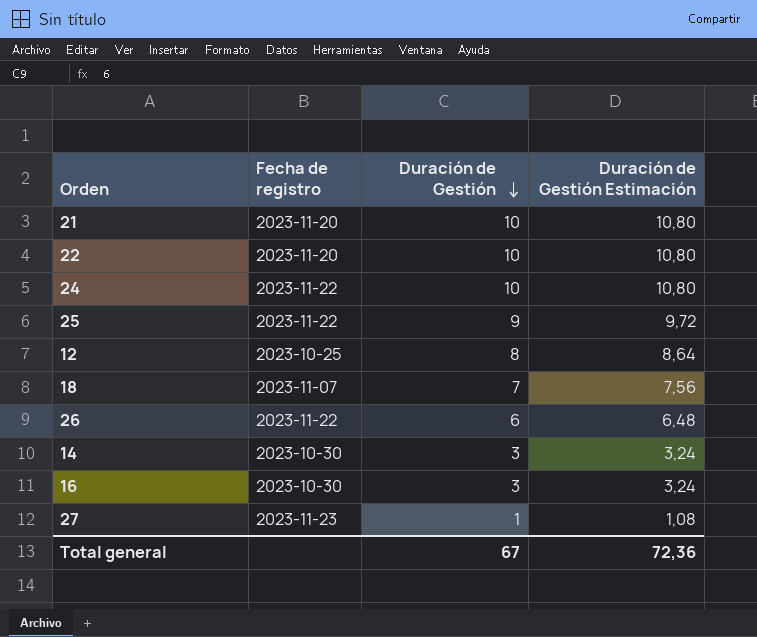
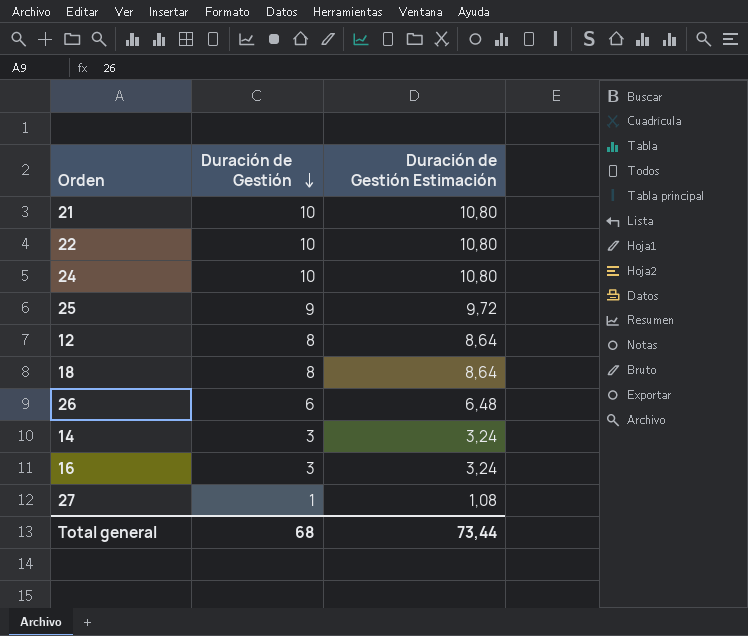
column Fecha de registro | position: 2 -> none
18 | Duración de Gestión: 7 -> 8
18 | Duración de Gestión Estimación: 7,56 -> 8,64
Total general | Duración de Gestión: 67 -> 68
Total general | Duración de Gestión Estimación: 72,36 -> 73,44

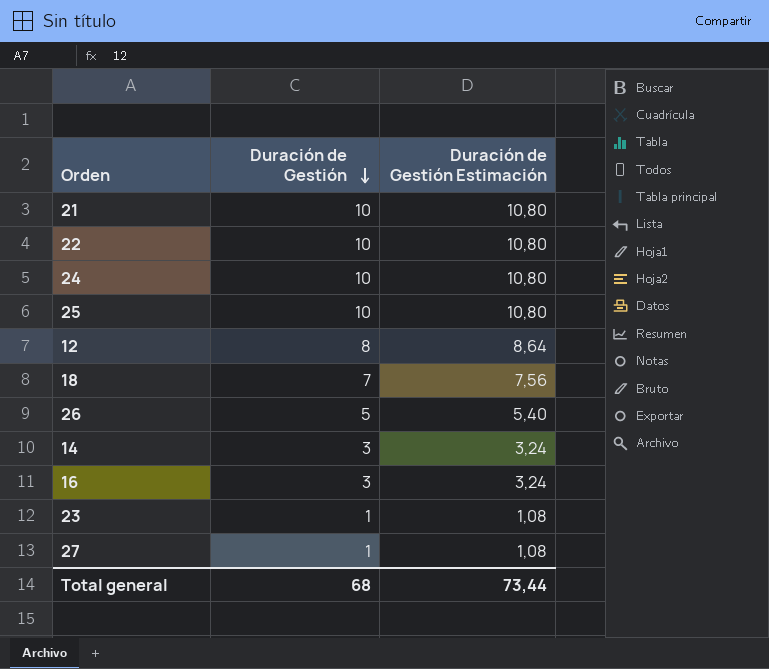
25 | Duración de Gestión: 9 -> 10
25 | Duración de Gestión Estimación: 9,72 -> 10,80
18 | Duración de Gestión: 8 -> 7
18 | Duración de Gestión Estimación: 8,64 -> 7,56
26 | Duración de Gestión: 6 -> 5
26 | Duración de Gestión Estimación: 6,48 -> 5,40
row 23: none -> 1 | 1,08

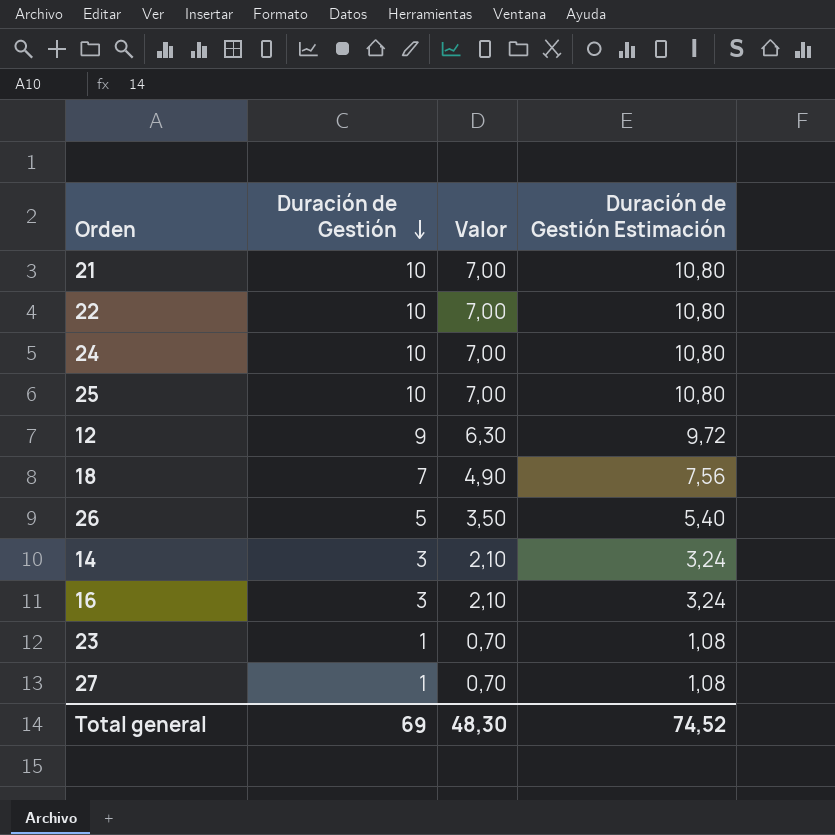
column Valor | formula: none -> [Duración de Gestión] * 0,7
12 | Duración de Gestión: 8 -> 9
12 | Duración de Gestión Estimación: 8,64 -> 9,72
Total general | Duración de Gestión: 68 -> 69
Total general | Duración de Gestión Estimación: 73,44 -> 74,52

